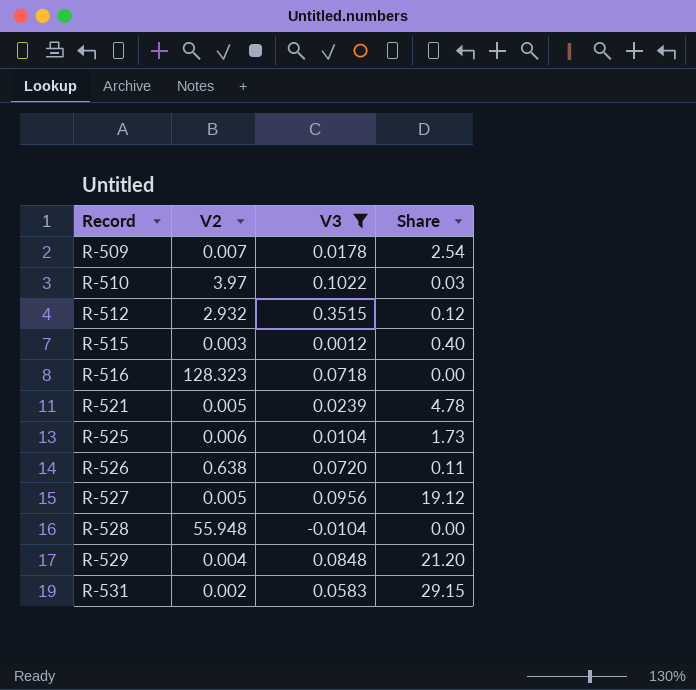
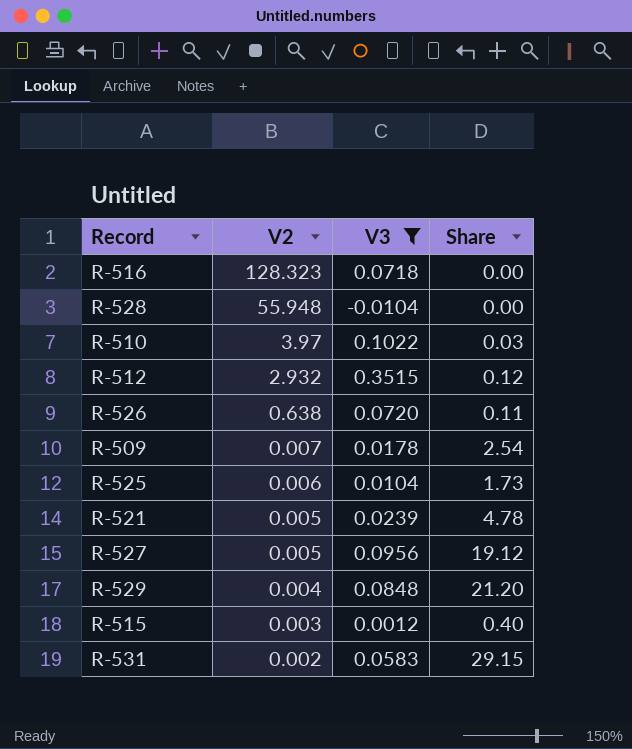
row order: Record ascending -> V2 descending

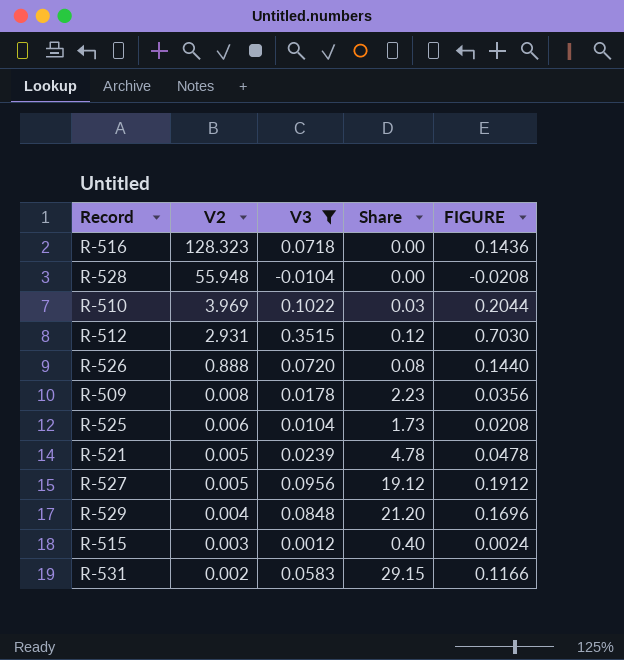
column FIGURE | formula: none -> [V3] * 2
R-510 | V2: 3.97 -> 3.969
R-512 | V2: 2.932 -> 2.931
R-526 | V2: 0.638 -> 0.888
R-526 | Share: 0.11 -> 0.08
R-509 | V2: 0.007 -> 0.008
R-509 | Share: 2.54 -> 2.23

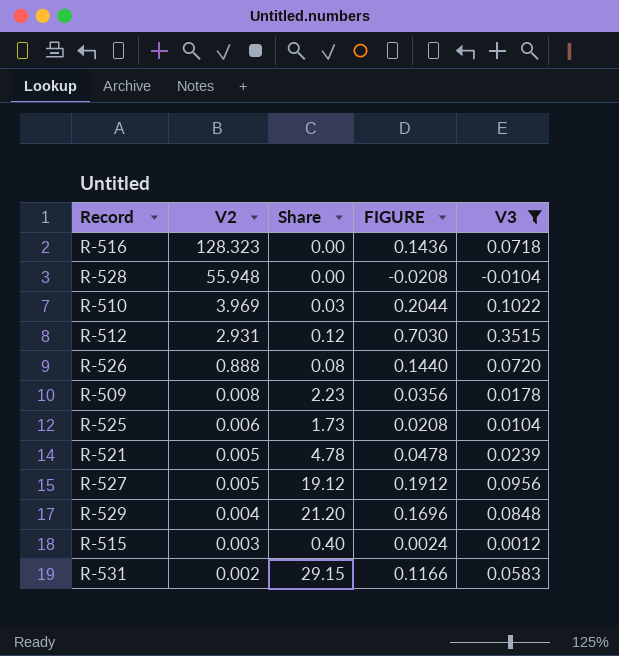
column V3 | position: 3 -> 5

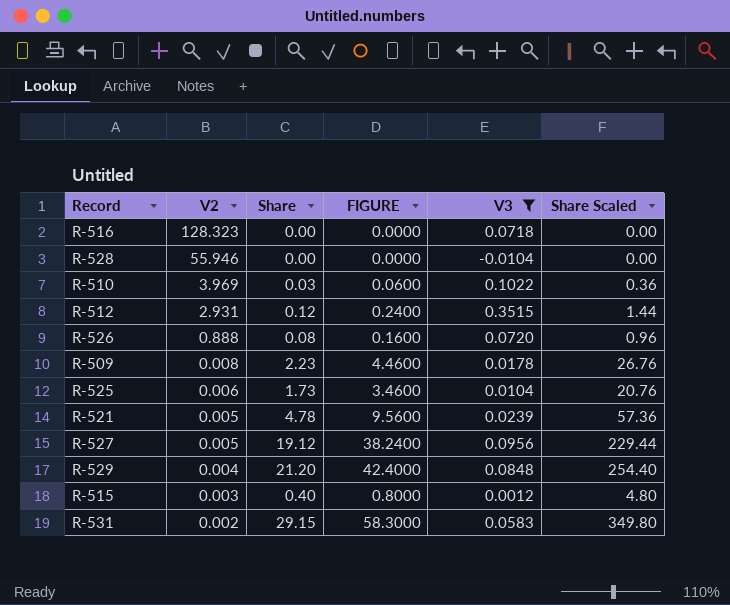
column FIGURE | formula: [V3] * 2 -> [Share] * 2
column Share Scaled | formula: none -> [Share] * 12
R-528 | V2: 55.948 -> 55.946

